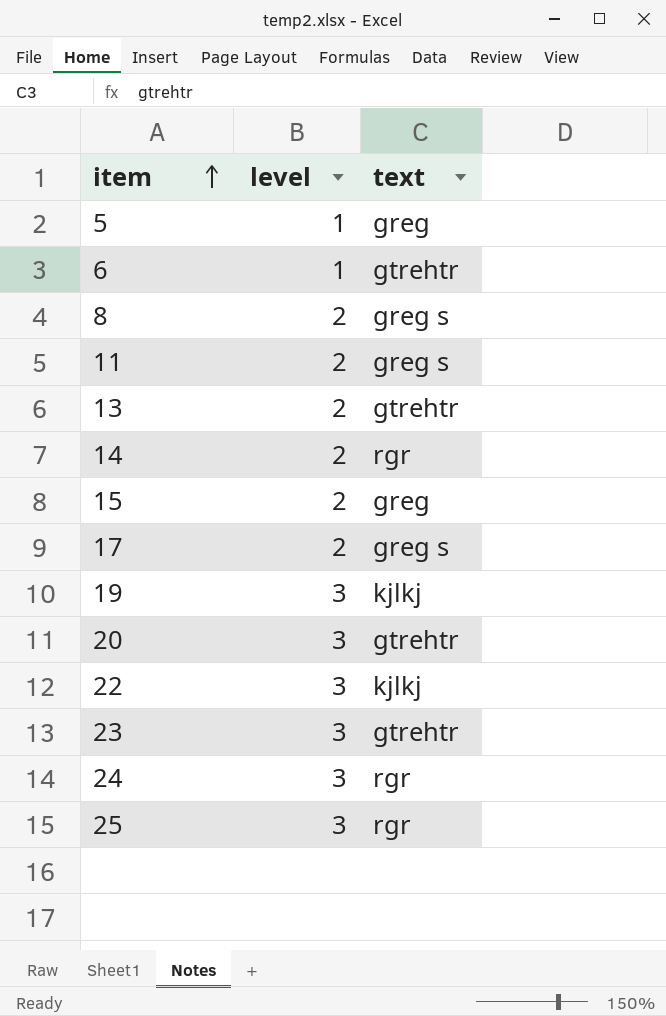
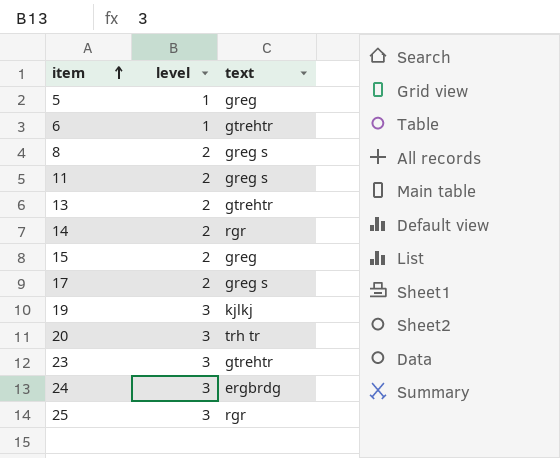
row 22: 3 | kjlkj -> none
20 | text: gtrehtr -> trh tr
24 | text: rgr -> ergbrdg

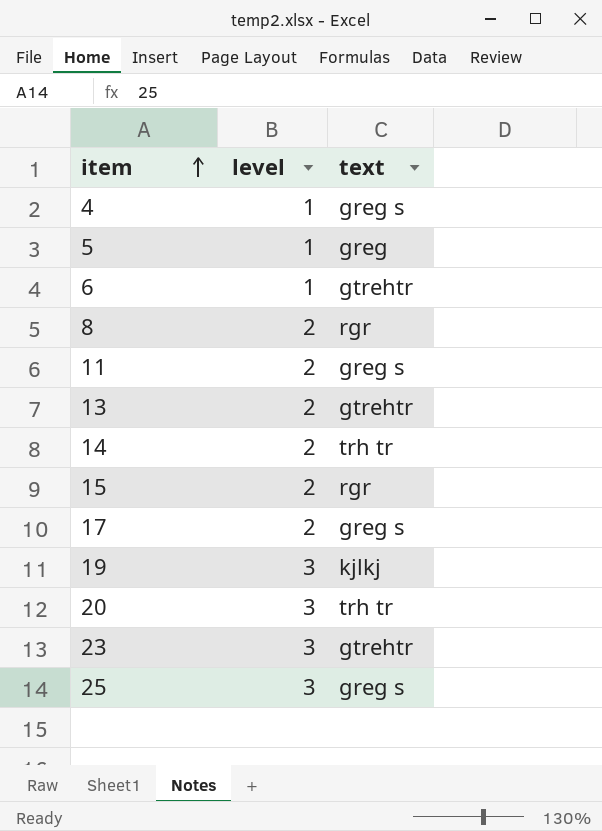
row 24: 3 | ergbrdg -> none
row 4: none -> 1 | greg s
8 | text: greg s -> rgr
14 | text: rgr -> trh tr
15 | text: greg -> rgr
25 | text: rgr -> greg s

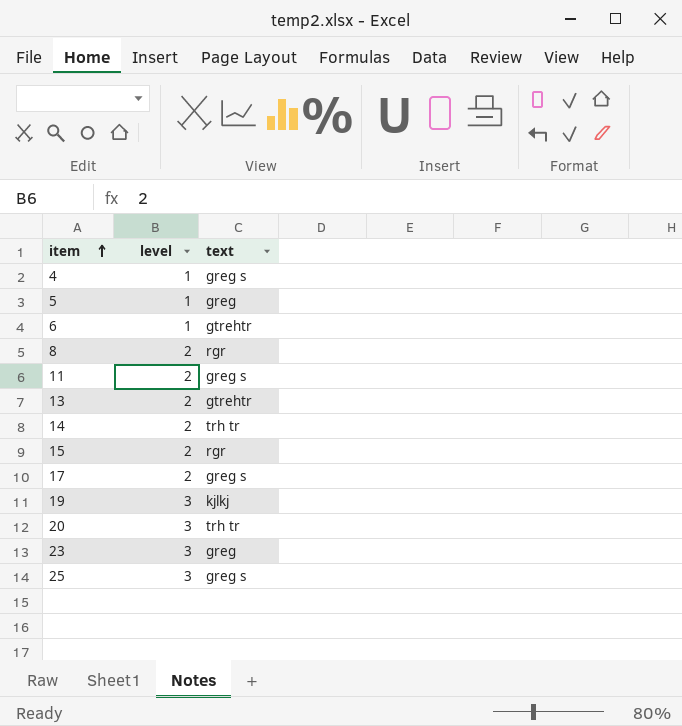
23 | text: gtrehtr -> greg

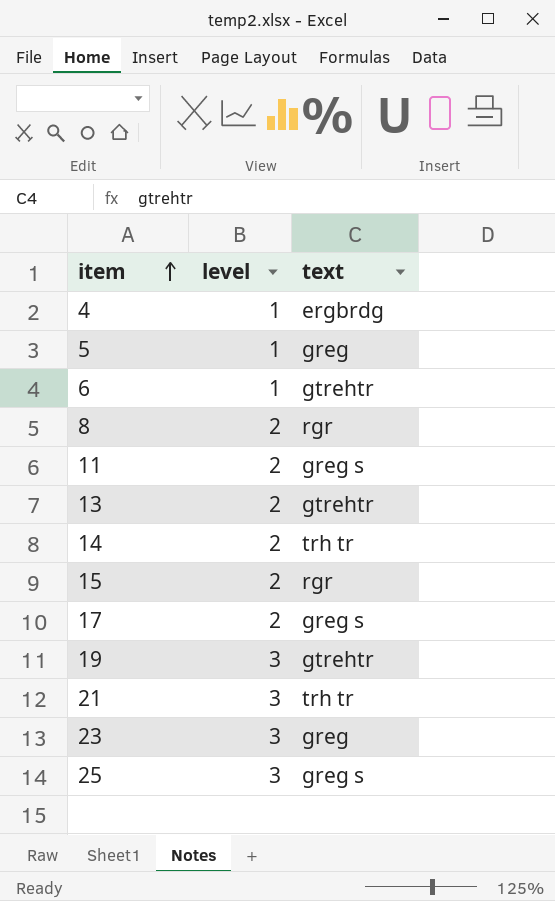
row 20: 3 | trh tr -> none
4 | text: greg s -> ergbrdg
19 | text: kjlkj -> gtrehtr
row 21: none -> 3 | trh tr

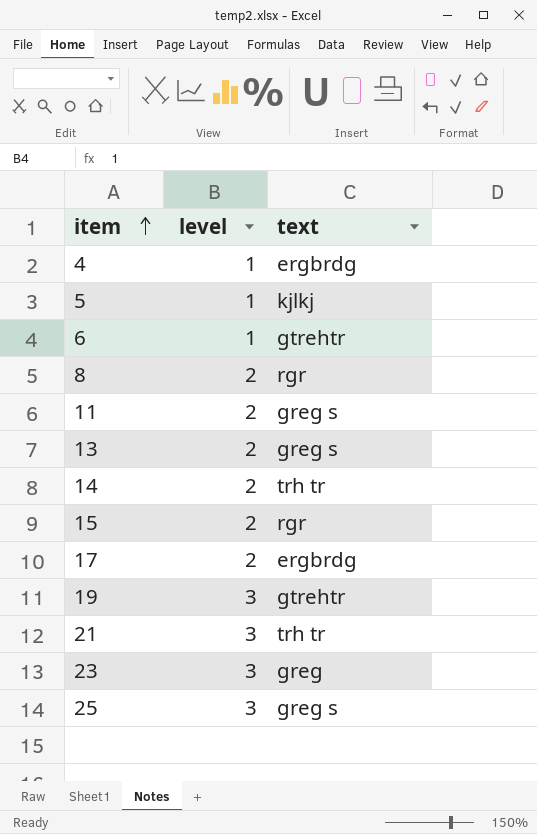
5 | text: greg -> kjlkj
13 | text: gtrehtr -> greg s
17 | text: greg s -> ergbrdg

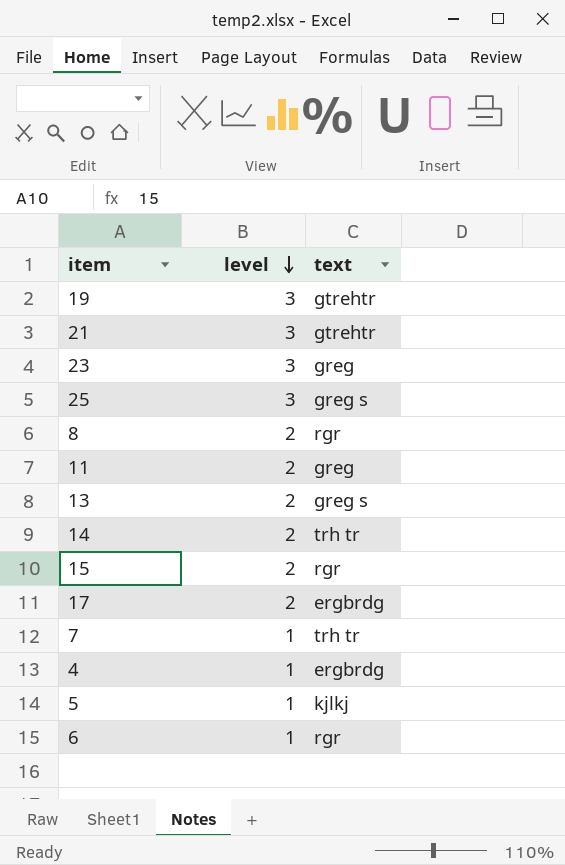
row order: item ascending -> level descending
21 | text: trh tr -> gtrehtr
11 | text: greg s -> greg
row 7: none -> 1 | trh tr
6 | text: gtrehtr -> rgr

